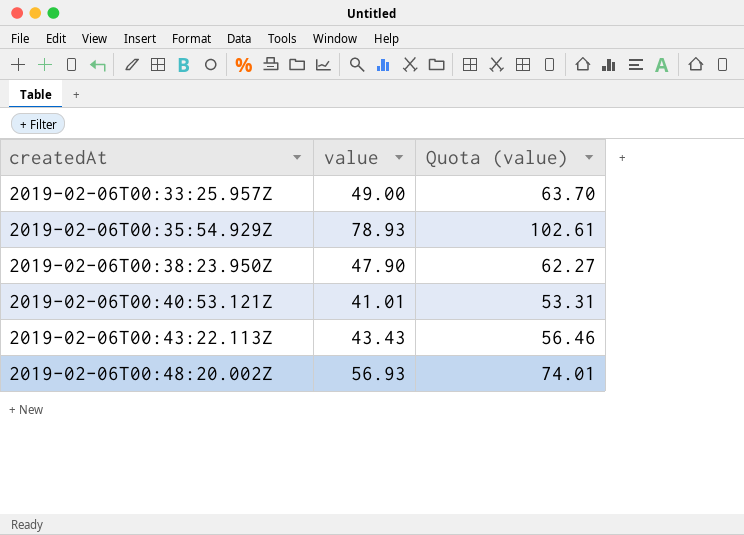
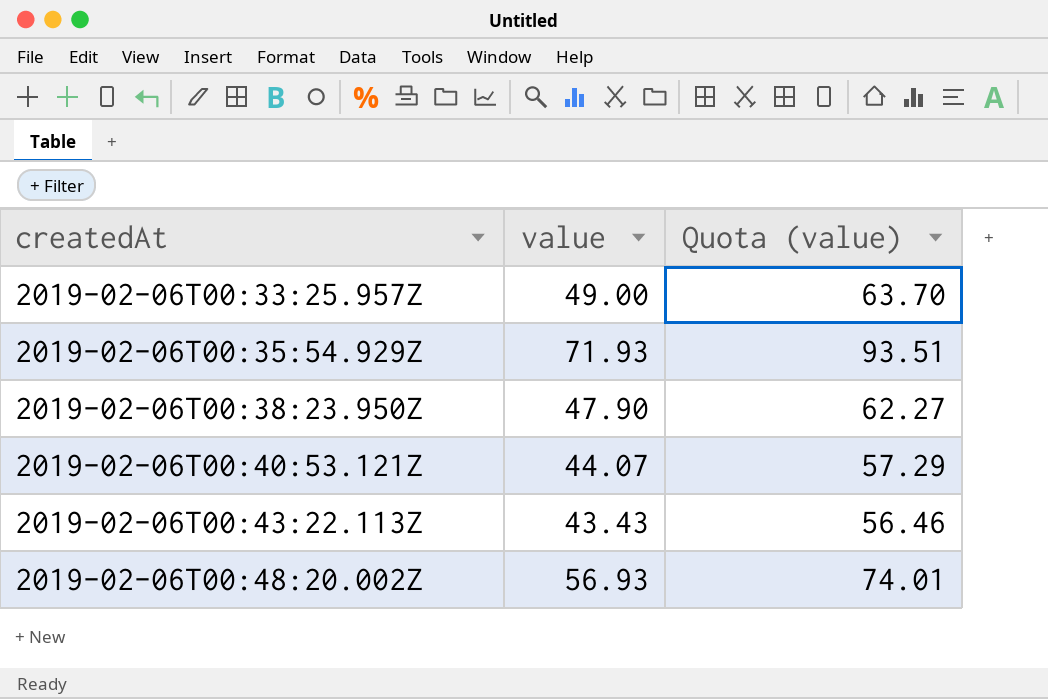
2019-02-06T00:35:54.929Z | value: 78.93 -> 71.93
2019-02-06T00:35:54.929Z | Quota (value): 102.61 -> 93.51
2019-02-06T00:40:53.121Z | value: 41.01 -> 44.07
2019-02-06T00:40:53.121Z | Quota (value): 53.31 -> 57.29

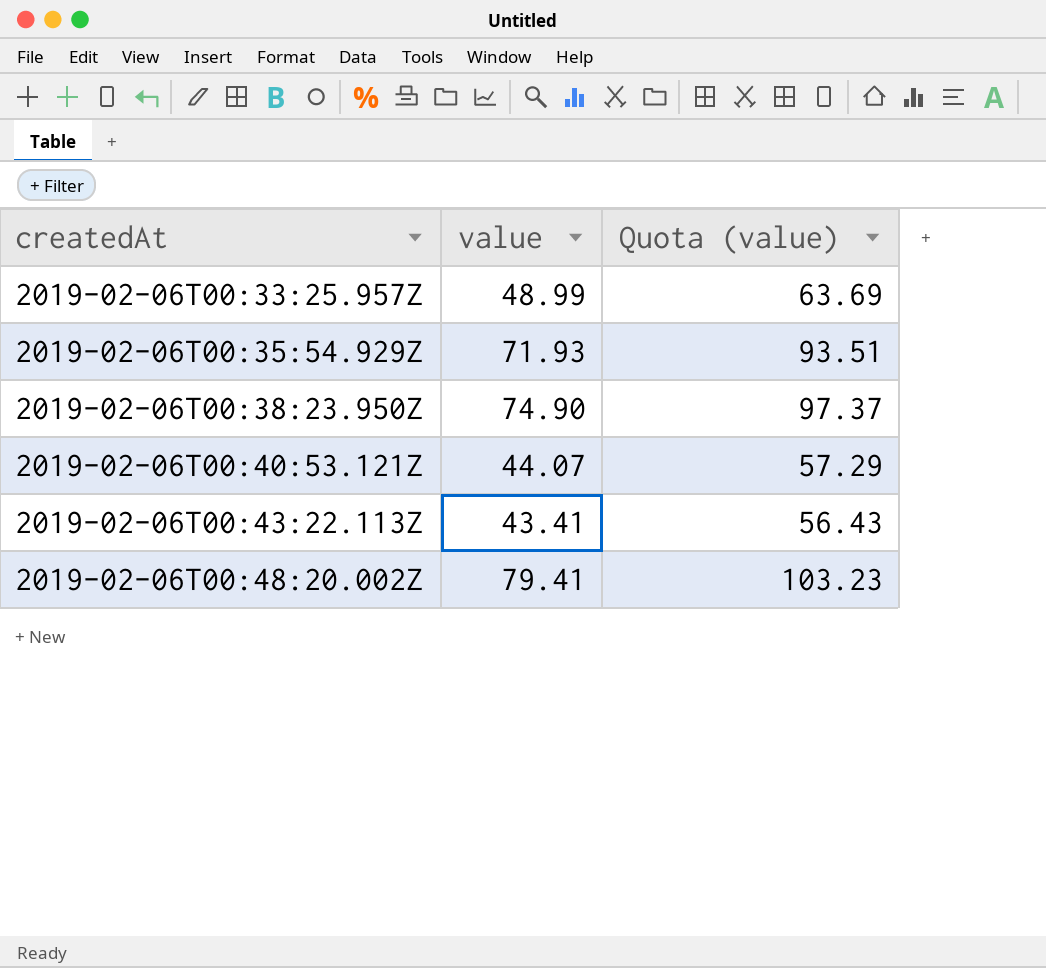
2019-02-06T00:33:25.957Z | value: 49.00 -> 48.99
2019-02-06T00:33:25.957Z | Quota (value): 63.70 -> 63.69
2019-02-06T00:38:23.950Z | value: 47.90 -> 74.90
2019-02-06T00:38:23.950Z | Quota (value): 62.27 -> 97.37
2019-02-06T00:43:22.113Z | value: 43.43 -> 43.41
2019-02-06T00:43:22.113Z | Quota (value): 56.46 -> 56.43
2019-02-06T00:48:20.002Z | value: 56.93 -> 79.41
2019-02-06T00:48:20.002Z | Quota (value): 74.01 -> 103.23

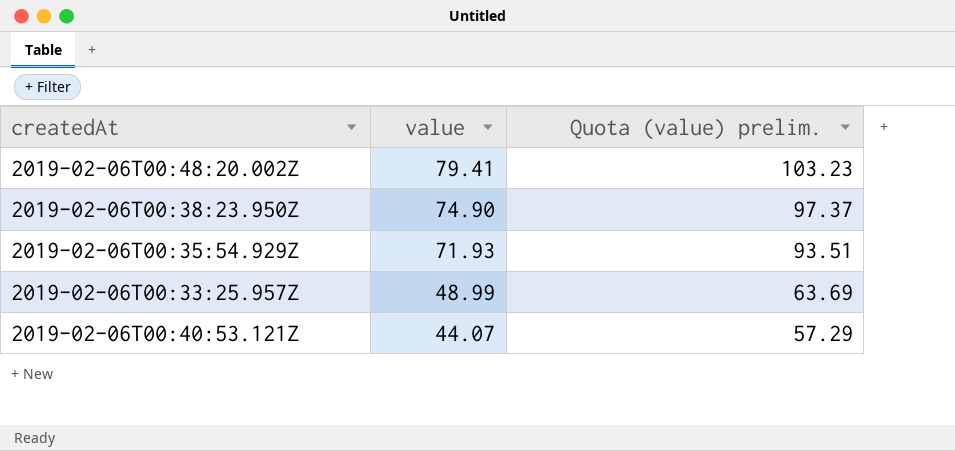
row order: createdAt ascending -> value descending
column name: Quota (value) -> Quota (value) prelim.
row 2019-02-06T00:43:22.113Z: 43.41 | 56.43 -> none

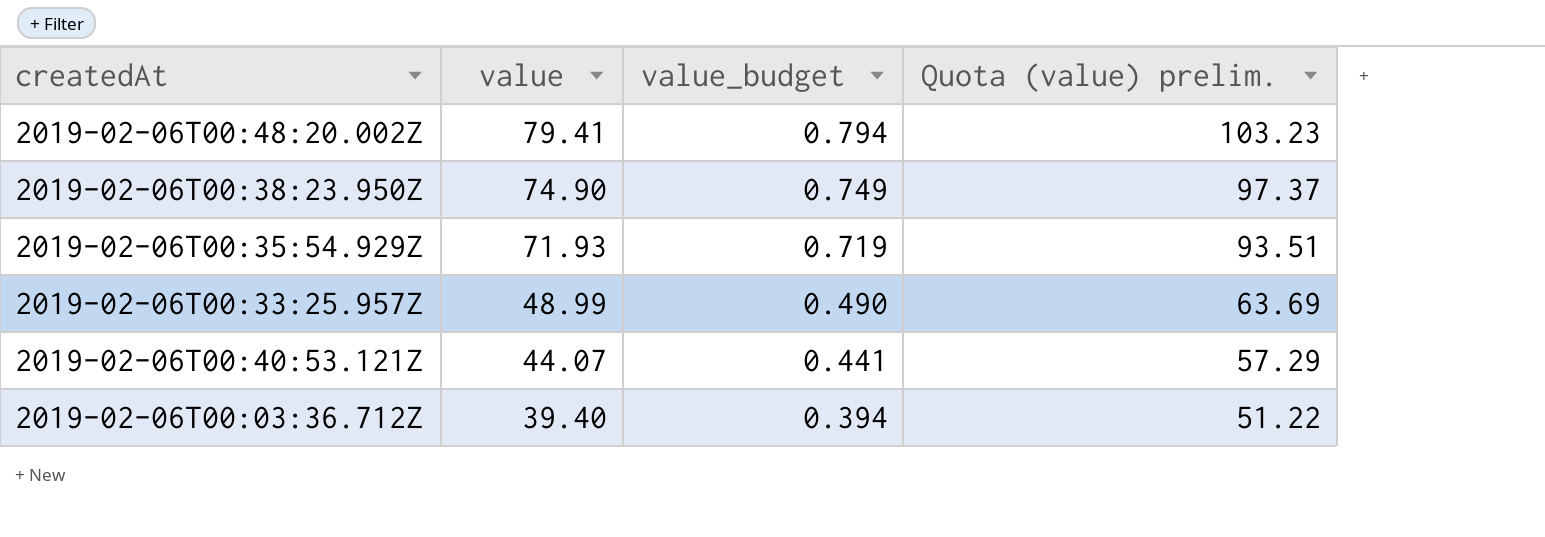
column value_budget | formula: none -> [value] * 0.01
row 2019-02-06T00:03:36.712Z: none -> 39.40 | 0.394 | 51.22

